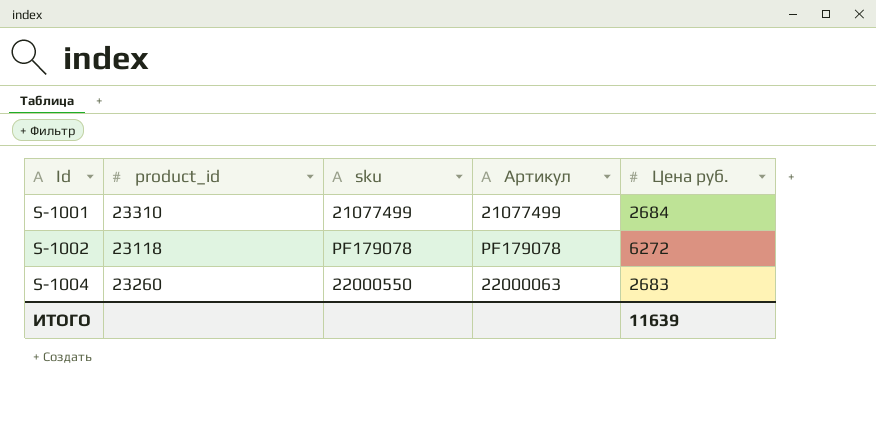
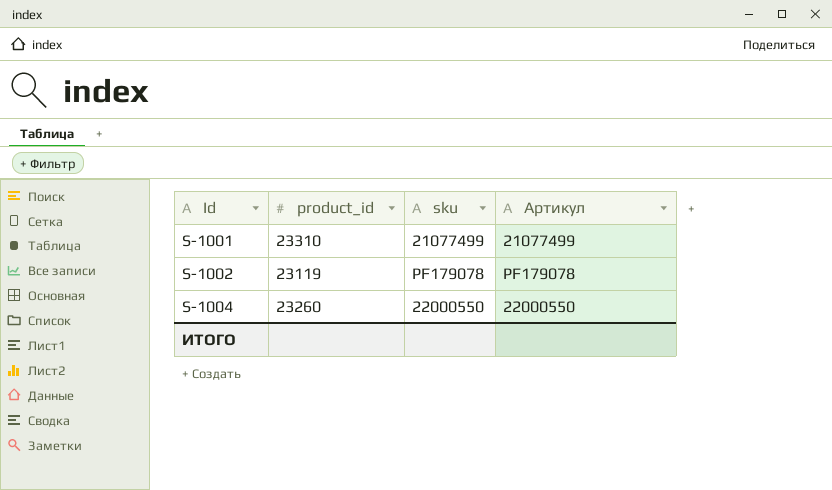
column Цена руб. | position: 5 -> none
S-1002 | product_id: 23118 -> 23119
S-1004 | Артикул: 22000063 -> 22000550

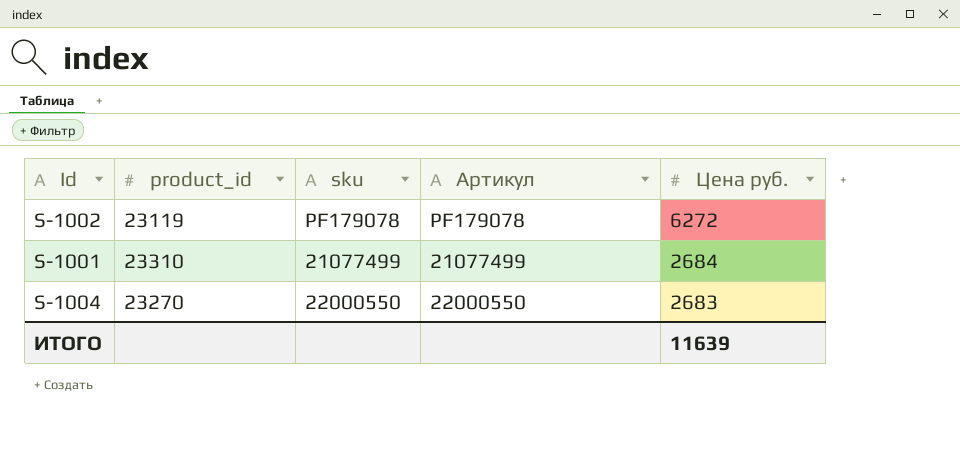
row order: Id ascending -> Цена руб. descending
column Цена руб. | position: none -> 5
S-1004 | product_id: 23260 -> 23270

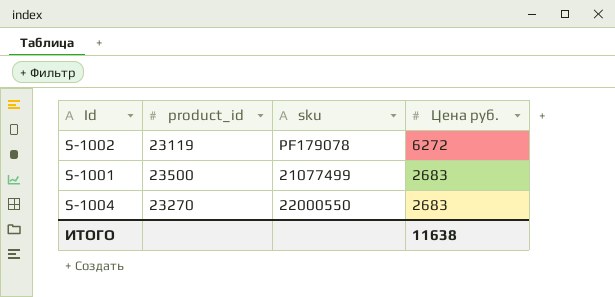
column Артикул | position: 4 -> none
S-1001 | product_id: 23310 -> 23500
S-1001 | Цена руб.: 2684 -> 2683
ИТОГО | Цена руб.: 11639 -> 11638

